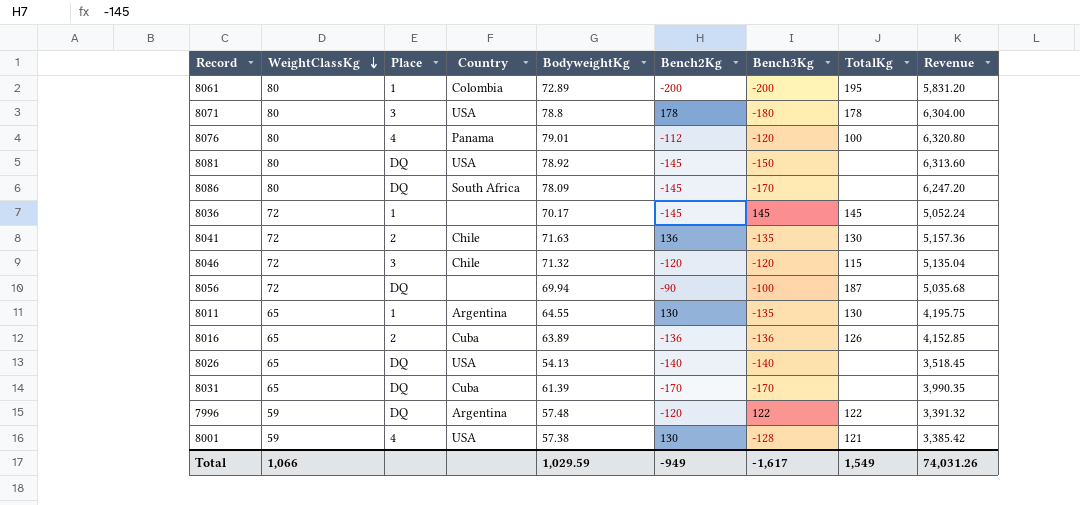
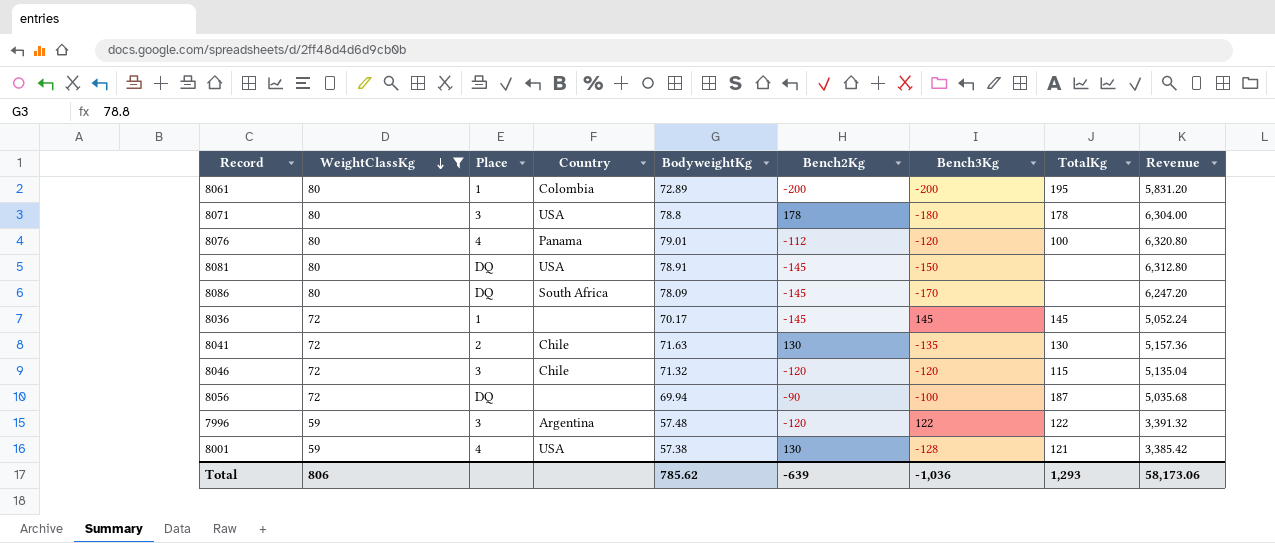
filter: none -> WeightClassKg != 65
8081 | BodyweightKg: 78.92 -> 78.91
8081 | Revenue: 6,313.60 -> 6,312.80
8041 | Bench2Kg: 136 -> 130
7996 | Place: DQ -> 3
Total | WeightClassKg: 1,066 -> 806
Total | BodyweightKg: 1,029.59 -> 785.62
Total | Bench2Kg: -949 -> -639
Total | Bench3Kg: -1,617 -> -1,036
Total | TotalKg: 1,549 -> 1,293
Total | Revenue: 74,031.26 -> 58,173.06

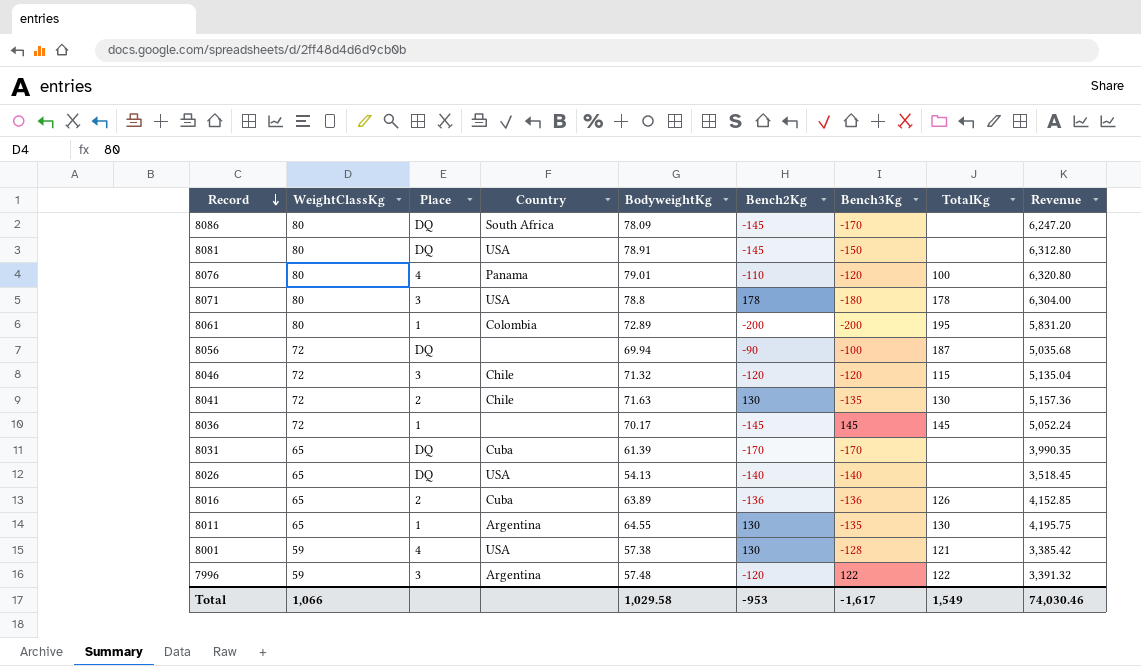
filter: WeightClassKg != 65 -> none
row order: WeightClassKg descending -> Record descending
8076 | Bench2Kg: -112 -> -110
Total | WeightClassKg: 806 -> 1,066
Total | BodyweightKg: 785.62 -> 1,029.58
Total | Bench2Kg: -639 -> -953
Total | Bench3Kg: -1,036 -> -1,617
Total | TotalKg: 1,293 -> 1,549
Total | Revenue: 58,173.06 -> 74,030.46

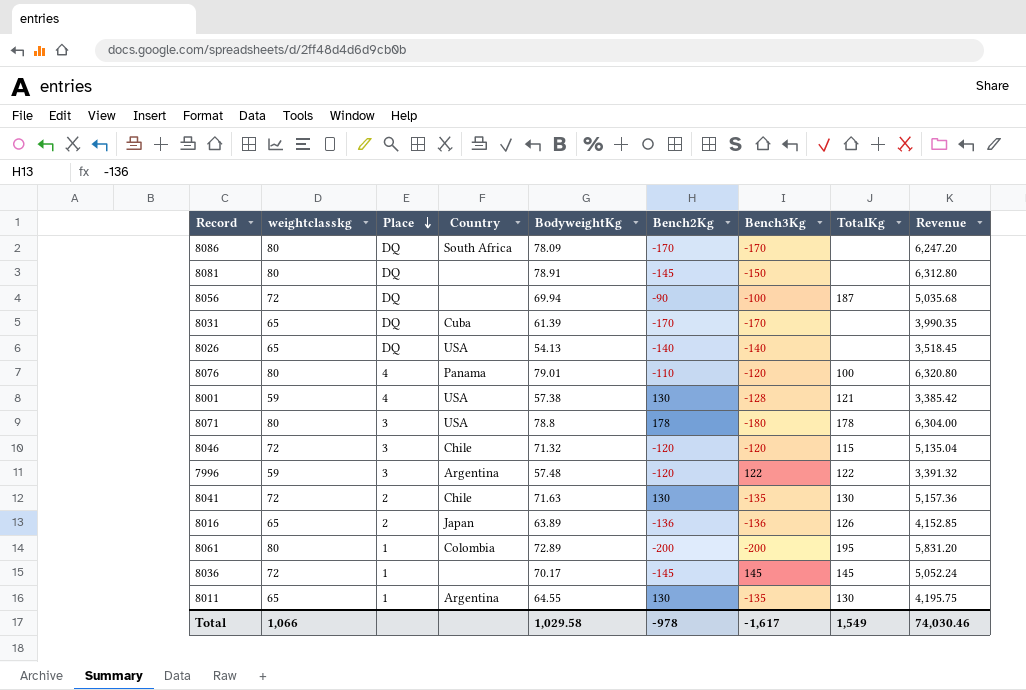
row order: Record descending -> Place descending
column name: WeightClassKg -> weightclasskg
8086 | Bench2Kg: -145 -> -170
8081 | Country: USA -> none
8016 | Country: Cuba -> Japan
Total | Bench2Kg: -953 -> -978

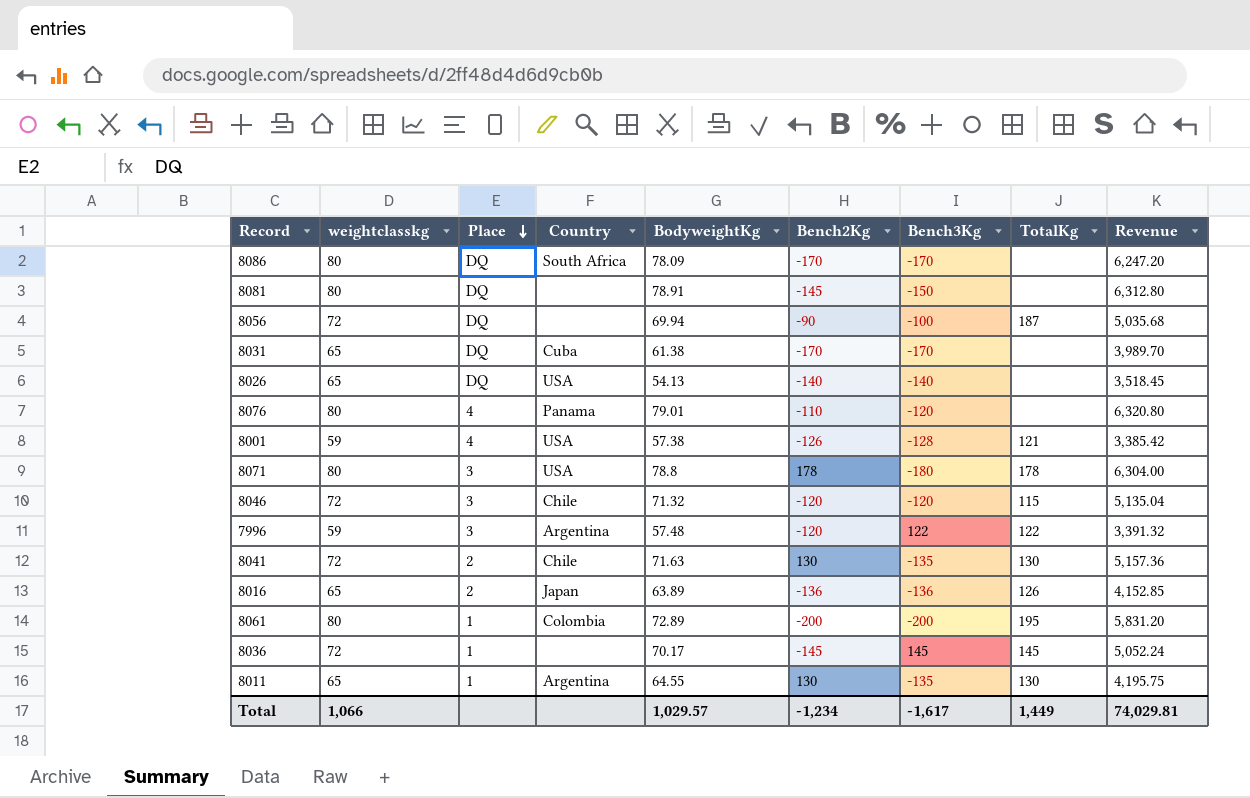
8031 | BodyweightKg: 61.39 -> 61.38
8031 | Revenue: 3,990.35 -> 3,989.70
8076 | TotalKg: 100 -> none
8001 | Bench2Kg: 130 -> -126
Total | BodyweightKg: 1,029.58 -> 1,029.57
Total | Bench2Kg: -978 -> -1,234
Total | TotalKg: 1,549 -> 1,449
Total | Revenue: 74,030.46 -> 74,029.81

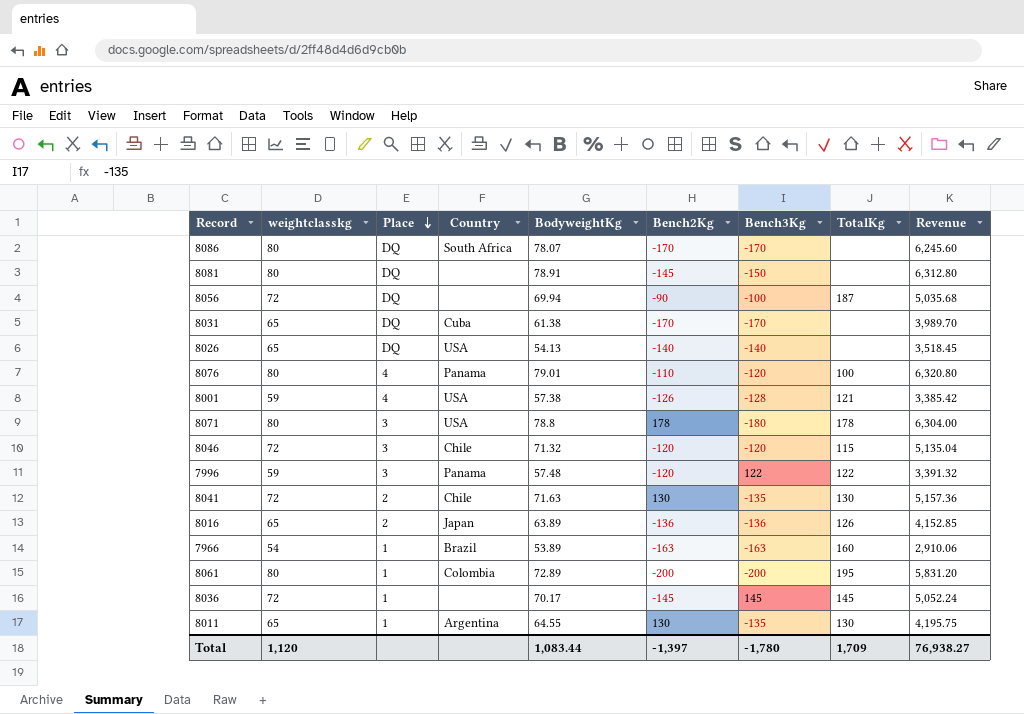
8086 | BodyweightKg: 78.09 -> 78.07
8086 | Revenue: 6,247.20 -> 6,245.60
8076 | TotalKg: none -> 100
7996 | Country: Argentina -> Panama
row 7966: none -> 54 | 1 | Brazil | 53.89 | -163 | -163 | 160 | 2,910.06
Total | weightclasskg: 1,066 -> 1,120
Total | BodyweightKg: 1,029.57 -> 1,083.44
Total | Bench2Kg: -1,234 -> -1,397
Total | Bench3Kg: -1,617 -> -1,780
Total | TotalKg: 1,449 -> 1,709
Total | Revenue: 74,029.81 -> 76,938.27

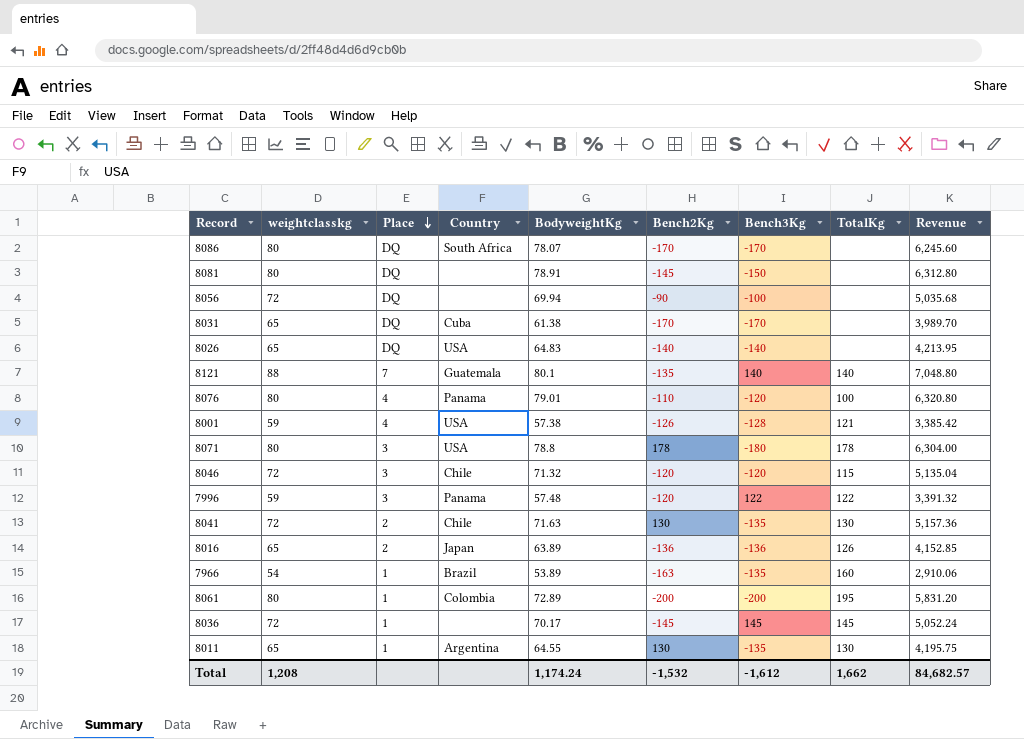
8056 | TotalKg: 187 -> none
8026 | BodyweightKg: 54.13 -> 64.83
8026 | Revenue: 3,518.45 -> 4,213.95
row 8121: none -> 88 | 7 | Guatemala | 80.1 | -135 | 140 | 140 | 7,048.80
7966 | Bench3Kg: -163 -> -135
Total | weightclasskg: 1,120 -> 1,208
Total | BodyweightKg: 1,083.44 -> 1,174.24
Total | Bench2Kg: -1,397 -> -1,532
Total | Bench3Kg: -1,780 -> -1,612
Total | TotalKg: 1,709 -> 1,662
Total | Revenue: 76,938.27 -> 84,682.57

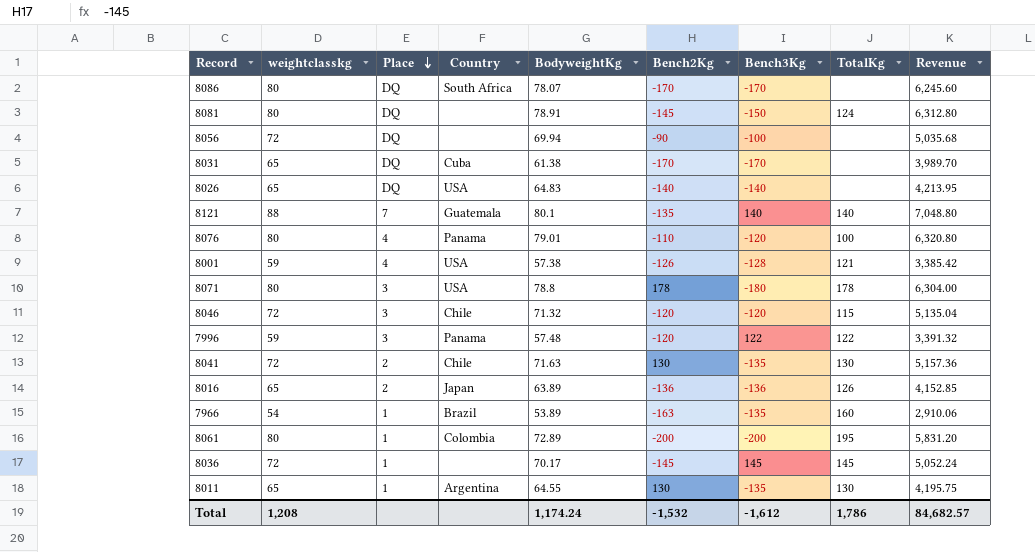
8081 | TotalKg: none -> 124
Total | TotalKg: 1,662 -> 1,786

